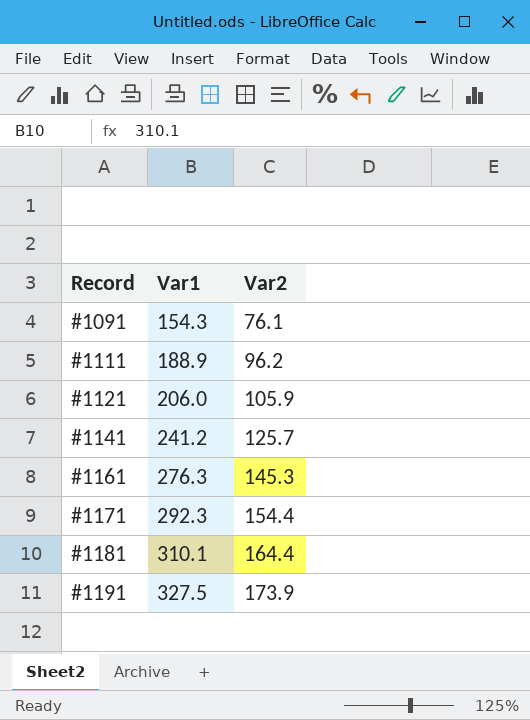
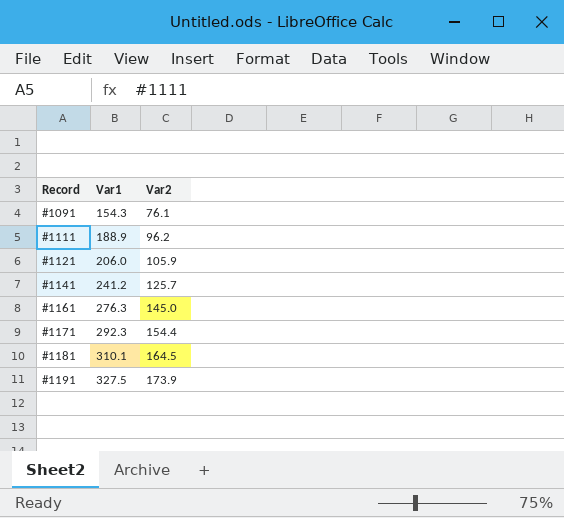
#1161 | Var2: 145.3 -> 145.0
#1181 | Var2: 164.4 -> 164.5

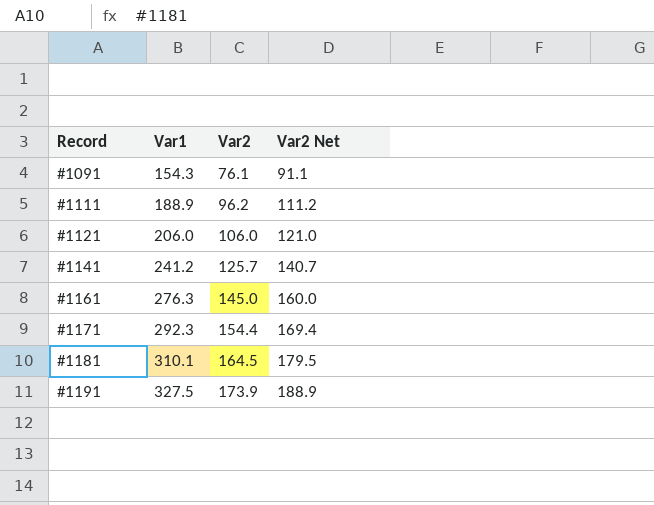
column Var2 Net | formula: none -> [Var2] + 15
#1121 | Var2: 105.9 -> 106.0

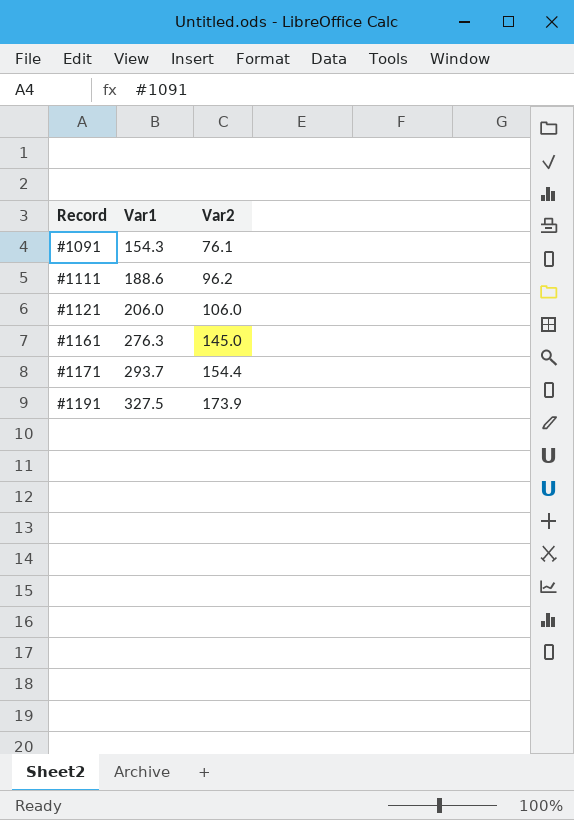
column Var2 Net | formula: [Var2] + 15 -> none
row #1141: 241.2 | 125.7 | 140.7 -> none
row #1181: 310.1 | 164.5 | 179.5 -> none
#1111 | Var1: 188.9 -> 188.6
#1171 | Var1: 292.3 -> 293.7

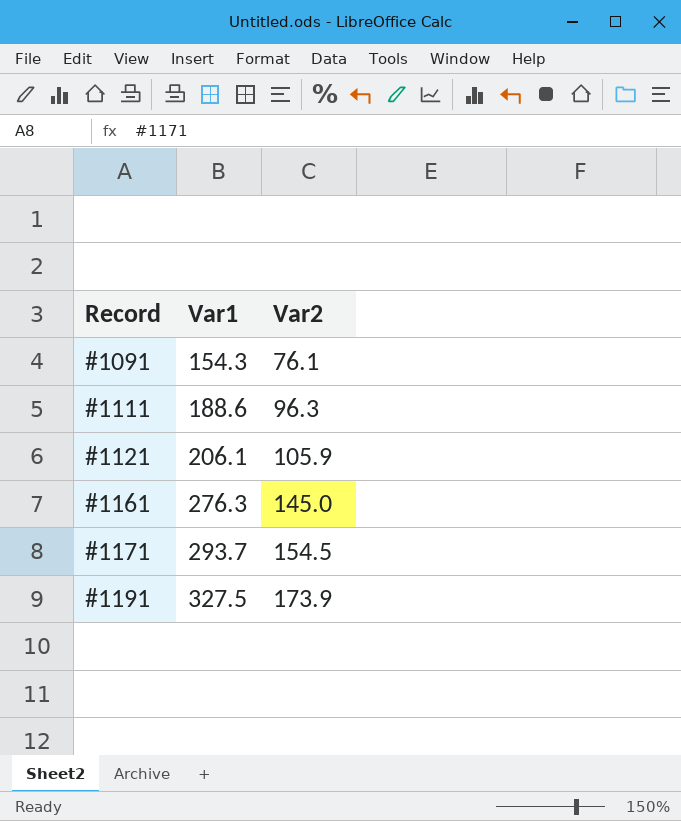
#1111 | Var2: 96.2 -> 96.3
#1121 | Var1: 206.0 -> 206.1
#1121 | Var2: 106.0 -> 105.9
#1171 | Var2: 154.4 -> 154.5

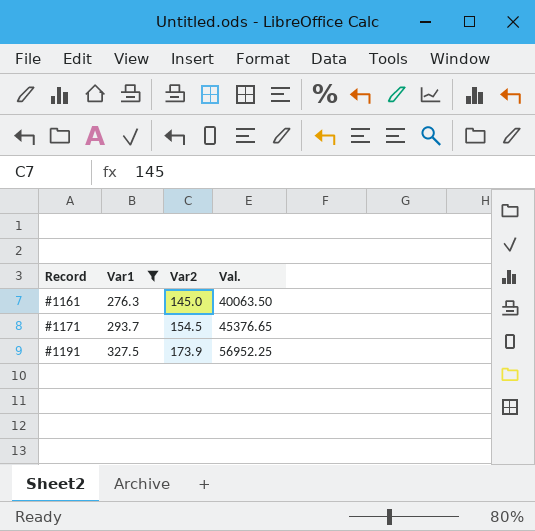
filter: none -> Var1 >= 276.3
column Val. | formula: none -> [Var1] * [Var2]

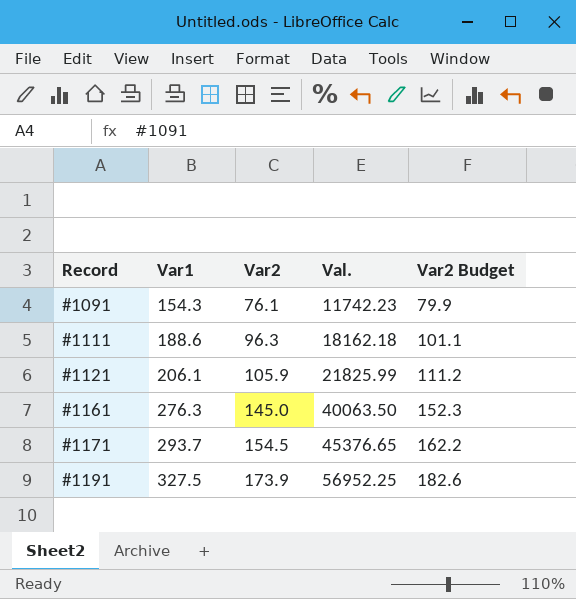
filter: Var1 >= 276.3 -> none
column Var2 Budget | formula: none -> [Var2] * 1.05

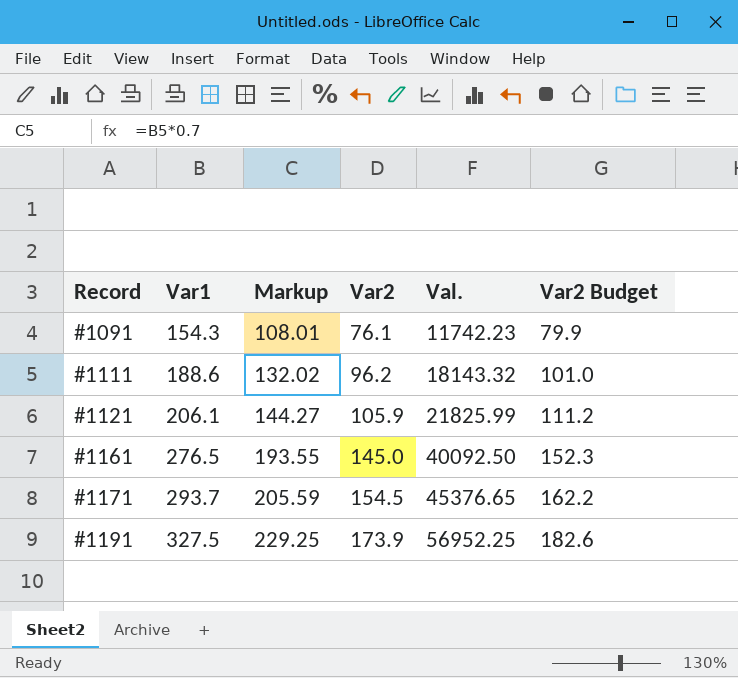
column Markup | formula: none -> [Var1] * 0.7
#1111 | Var2: 96.3 -> 96.2
#1111 | Val.: 18162.18 -> 18143.32
#1111 | Var2 Budget: 101.1 -> 101.0
#1161 | Var1: 276.3 -> 276.5
#1161 | Val.: 40063.50 -> 40092.50

